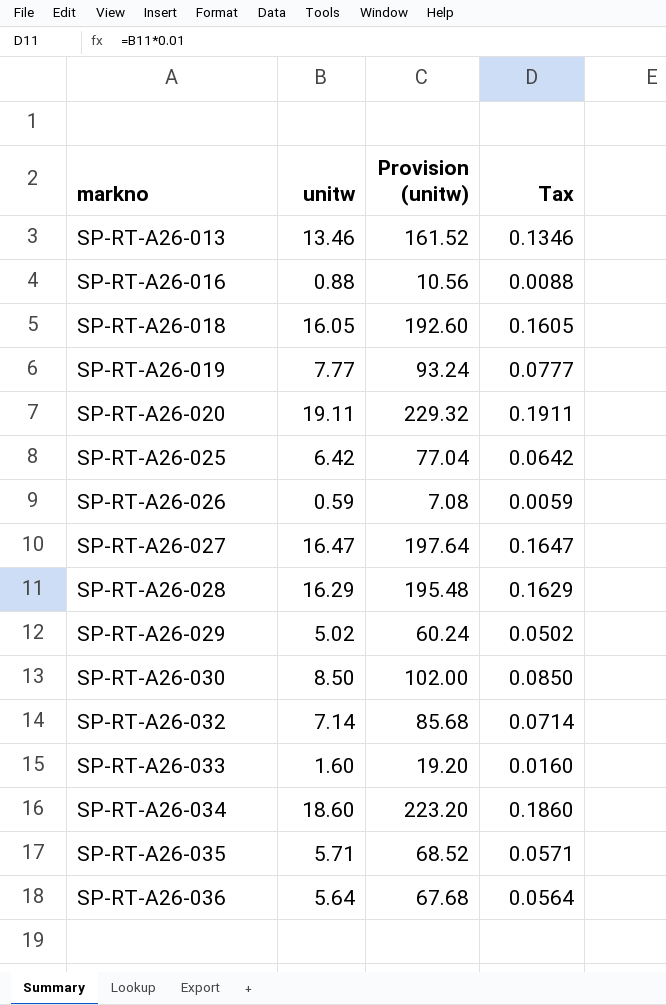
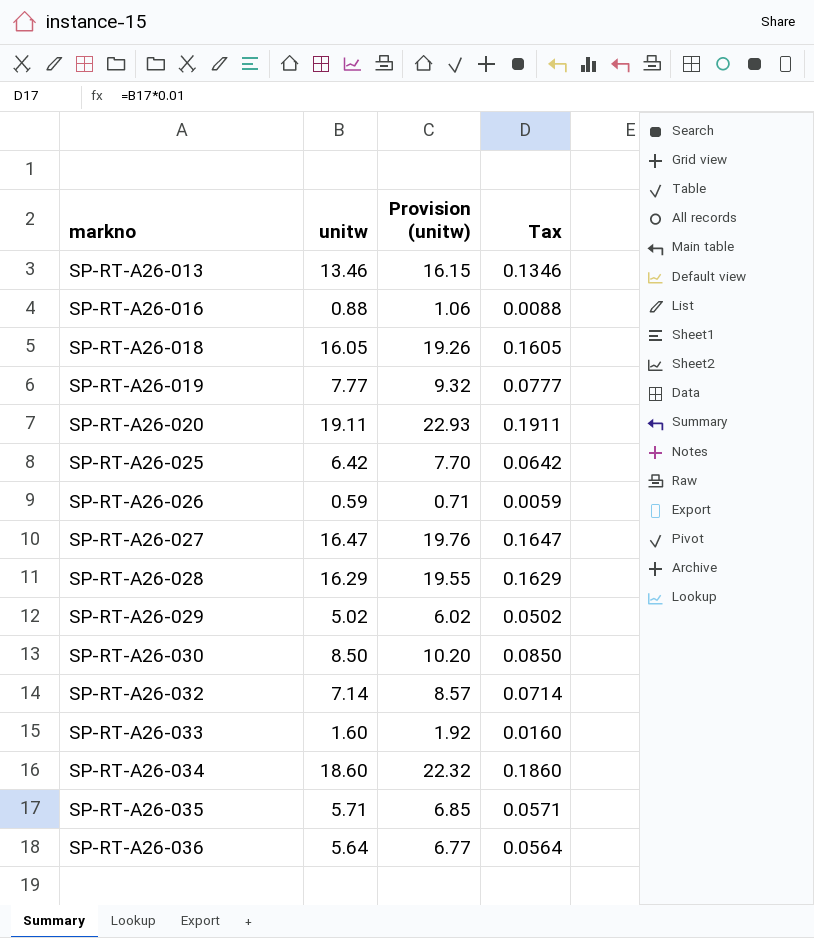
column Provision (unitw) | formula: [unitw] * 12 -> [unitw] * 1.2

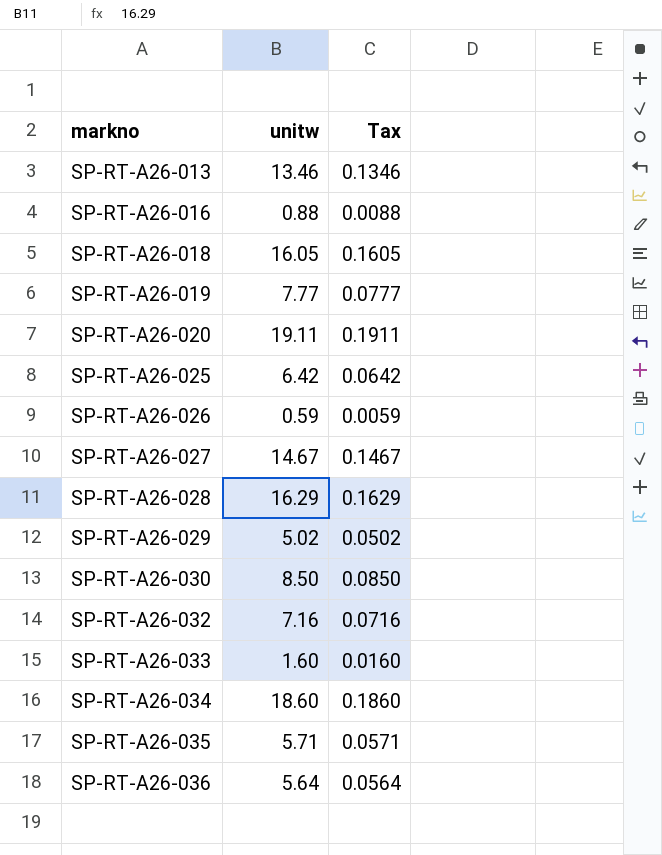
column Provision (unitw) | formula: [unitw] * 1.2 -> none
SP-RT-A26-027 | unitw: 16.47 -> 14.67
SP-RT-A26-027 | Tax: 0.1647 -> 0.1467
SP-RT-A26-032 | unitw: 7.14 -> 7.16
SP-RT-A26-032 | Tax: 0.0714 -> 0.0716

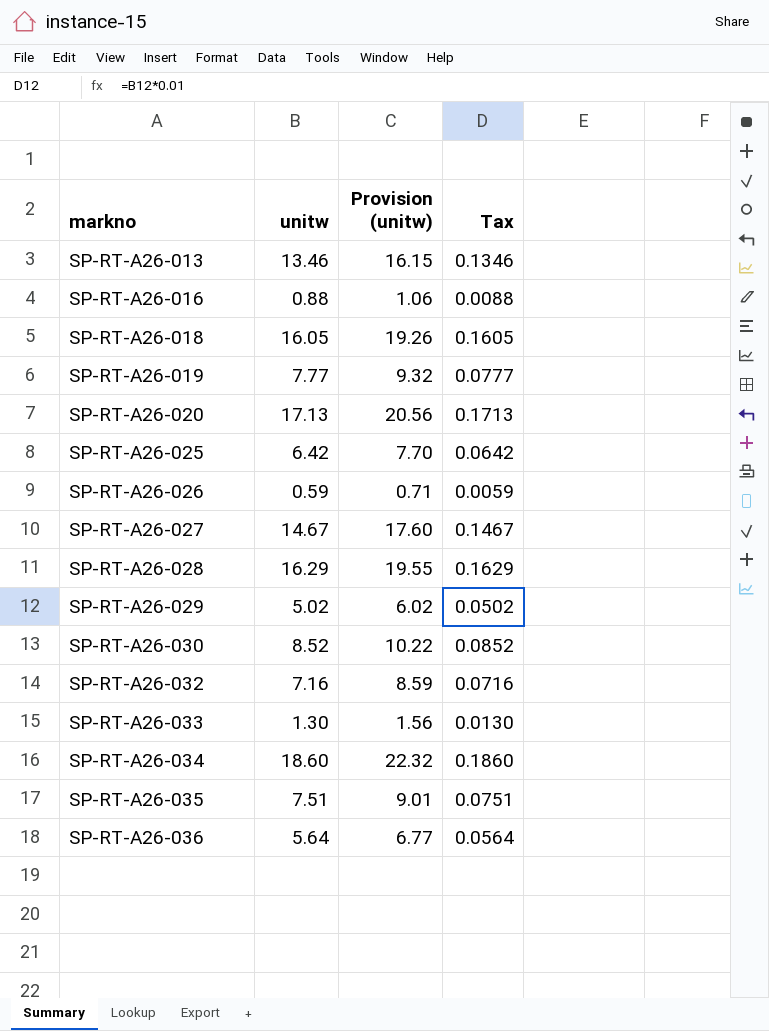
column Provision (unitw) | formula: none -> [unitw] * 1.2
SP-RT-A26-020 | unitw: 19.11 -> 17.13
SP-RT-A26-020 | Tax: 0.1911 -> 0.1713
SP-RT-A26-030 | unitw: 8.50 -> 8.52
SP-RT-A26-030 | Tax: 0.0850 -> 0.0852
SP-RT-A26-033 | unitw: 1.60 -> 1.30
SP-RT-A26-033 | Tax: 0.0160 -> 0.0130
SP-RT-A26-035 | unitw: 5.71 -> 7.51
SP-RT-A26-035 | Tax: 0.0571 -> 0.0751

